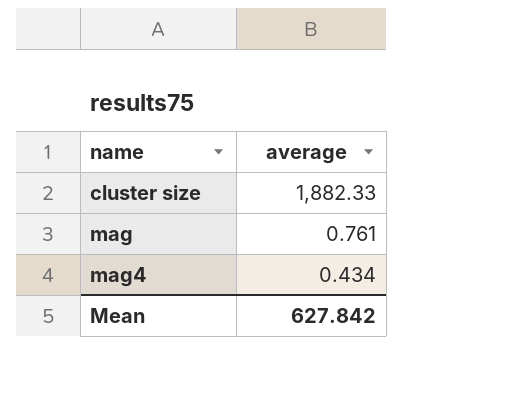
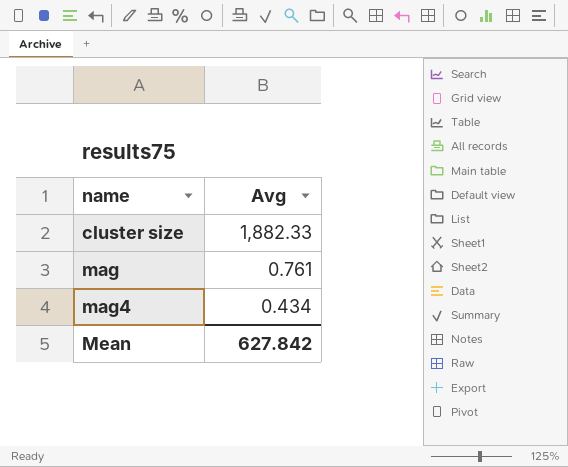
column name: average -> Avg

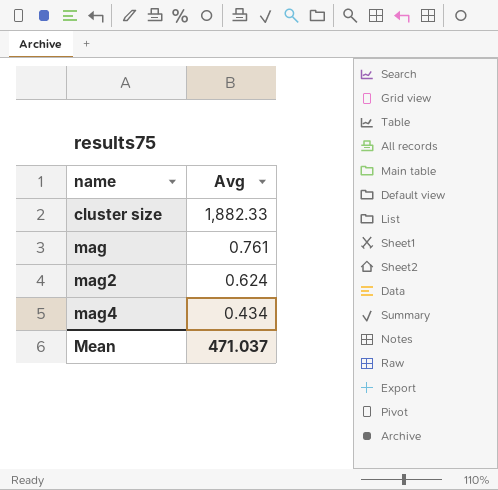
row mag2: none -> 0.624
Mean | Avg: 627.842 -> 471.037

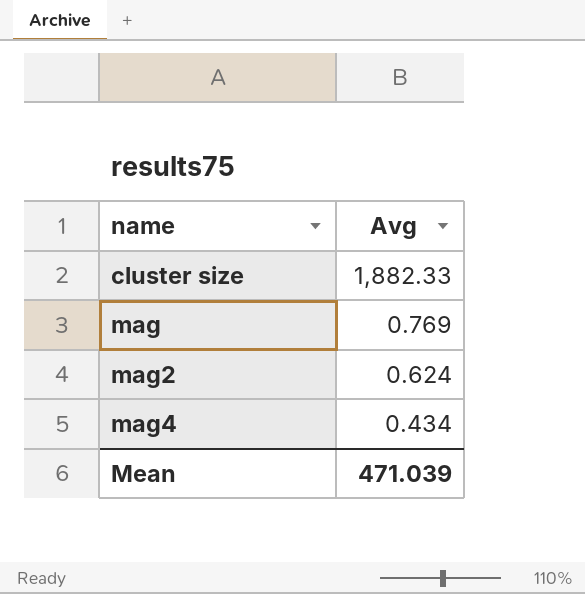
mag | Avg: 0.761 -> 0.769
Mean | Avg: 471.037 -> 471.039

